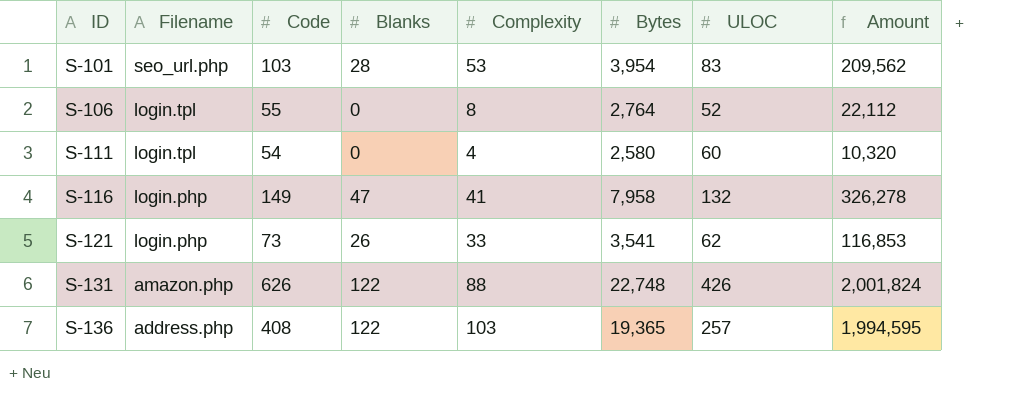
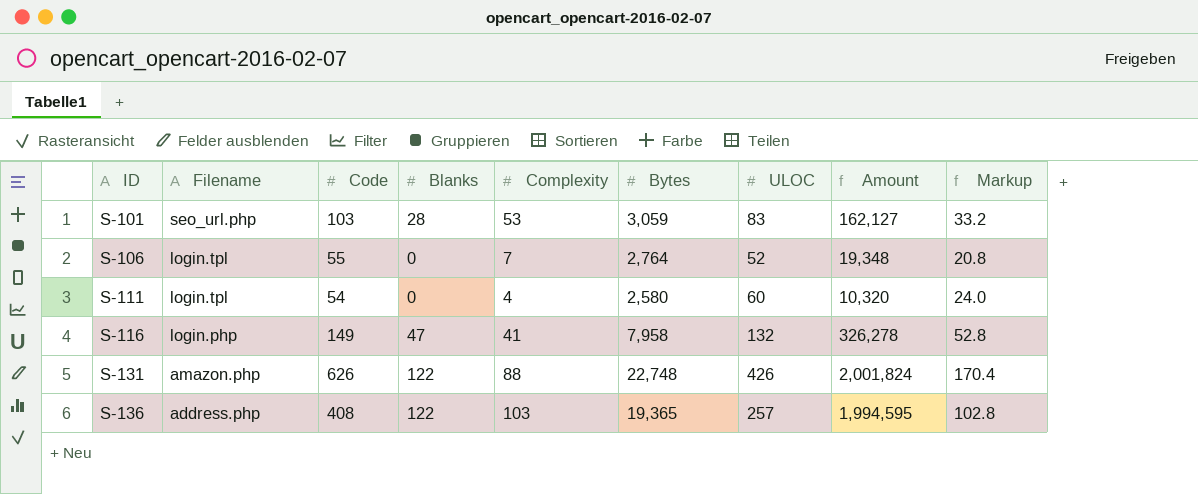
column Markup | formula: none -> [ULOC] * 0.4
row S-121: login.php | 73 | 26 | 33 | 3,541 | 62 | 116,853 -> none
S-101 | Bytes: 3,954 -> 3,059
S-101 | Amount: 209,562 -> 162,127
S-106 | Complexity: 8 -> 7
S-106 | Amount: 22,112 -> 19,348

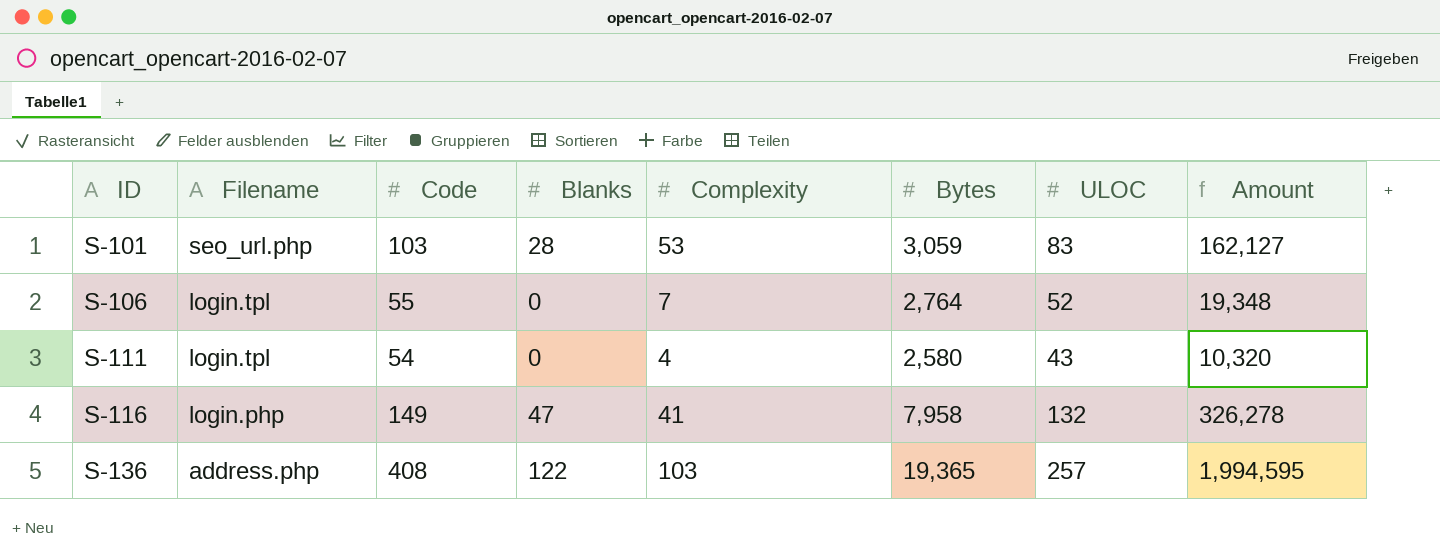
column Markup | formula: [ULOC] * 0.4 -> none
row S-131: amazon.php | 626 | 122 | 88 | 22,748 | 426 | 2,001,824 | 170.4 -> none
S-111 | ULOC: 60 -> 43

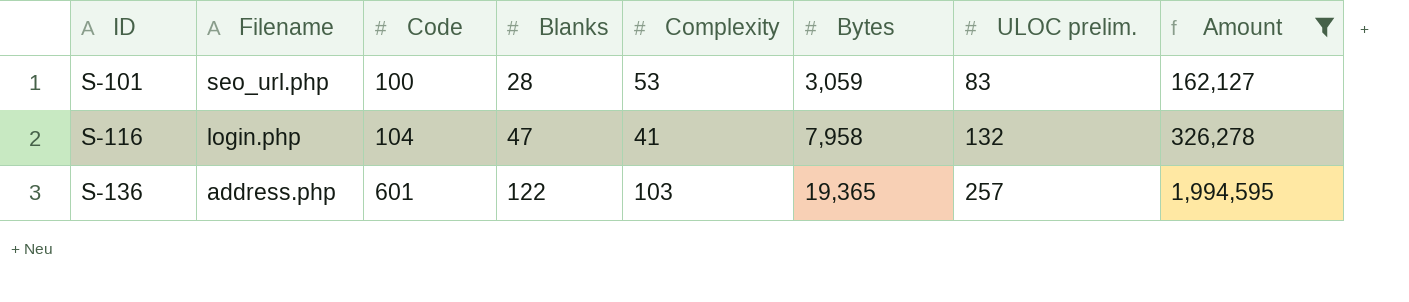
filter: none -> Amount >= 162,127
column name: ULOC -> ULOC prelim.
S-101 | Code: 103 -> 100
S-116 | Code: 149 -> 104
S-136 | Code: 408 -> 601

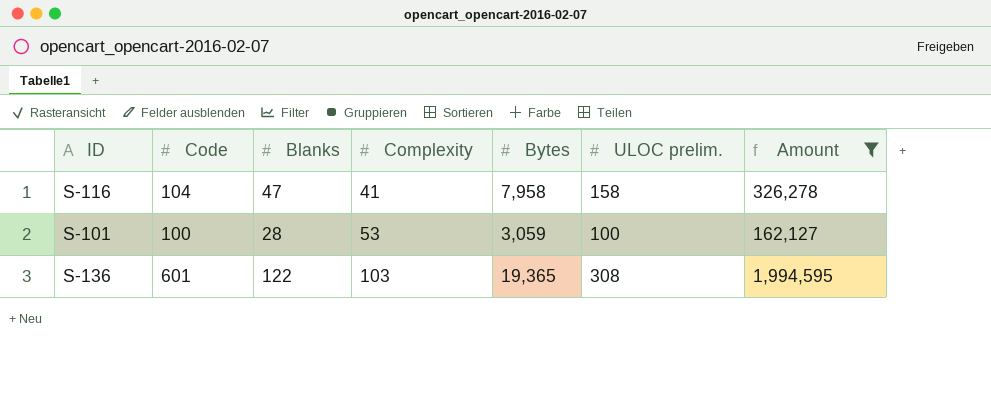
row order: ID ascending -> Complexity ascending
column Filename | position: 2 -> none
S-116 | ULOC prelim.: 132 -> 158
S-101 | ULOC prelim.: 83 -> 100
S-136 | ULOC prelim.: 257 -> 308

